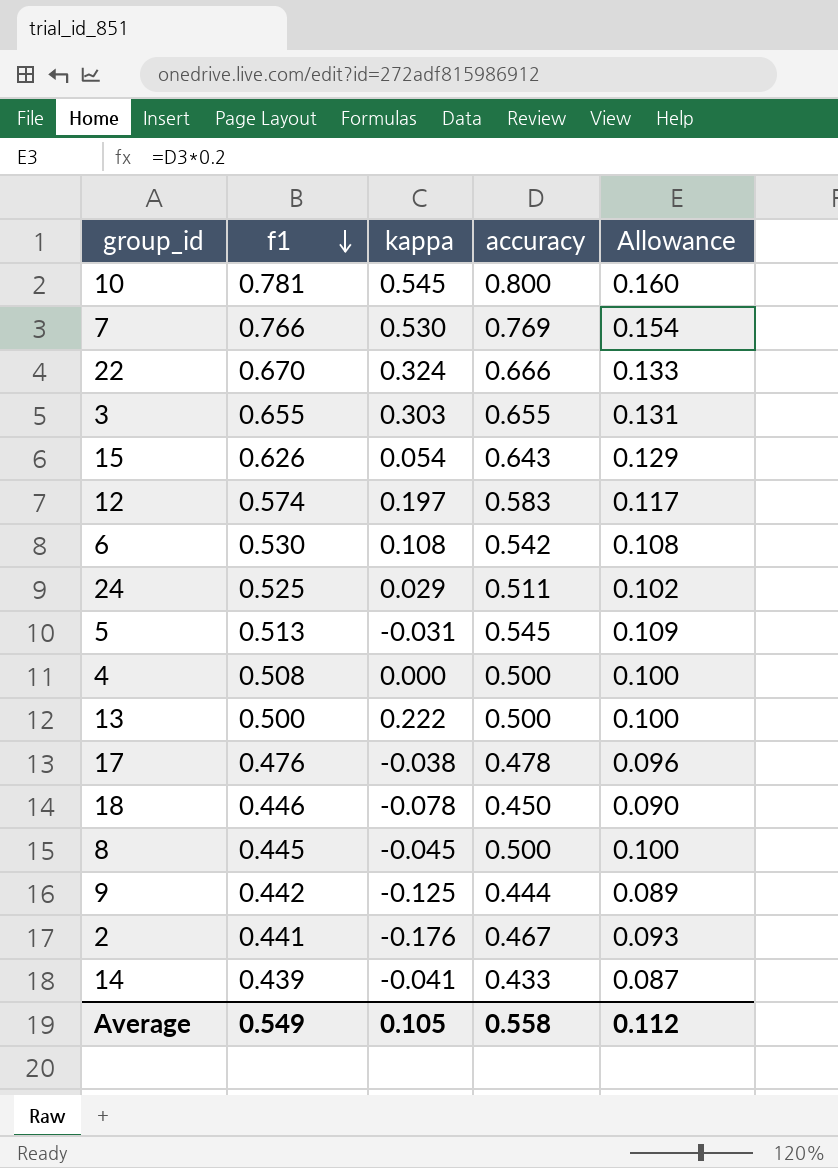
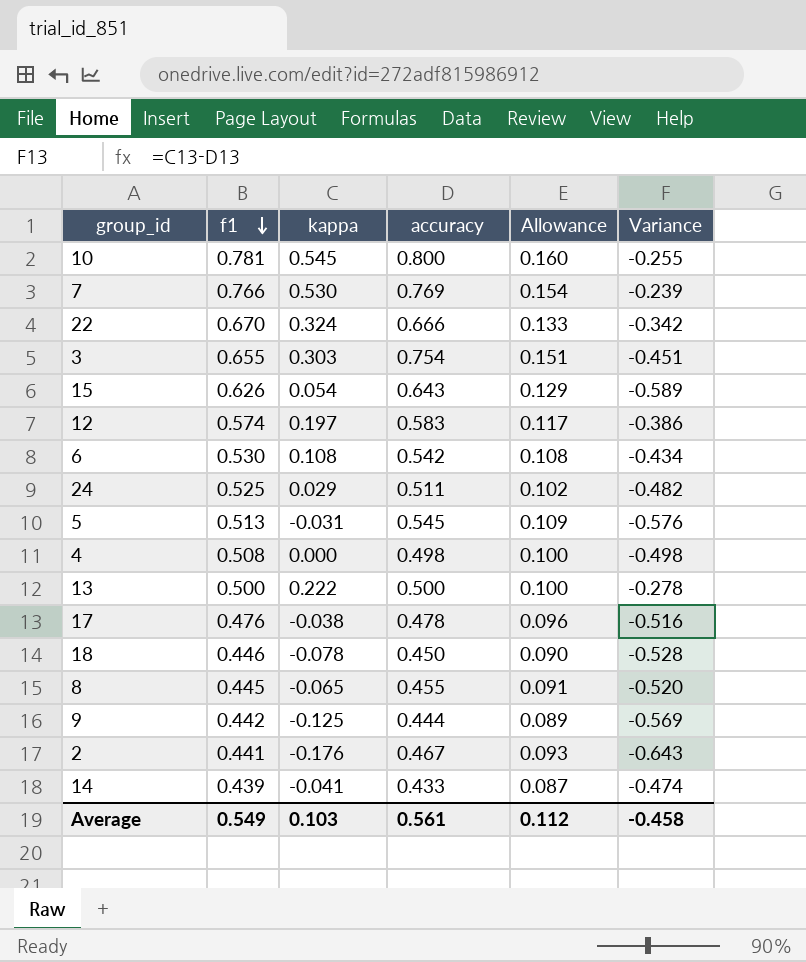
column Variance | formula: none -> [kappa] - [accuracy]
3 | accuracy: 0.655 -> 0.754
3 | Allowance: 0.131 -> 0.151
4 | accuracy: 0.500 -> 0.498
8 | kappa: -0.045 -> -0.065
8 | accuracy: 0.500 -> 0.455
8 | Allowance: 0.100 -> 0.091
Average | kappa: 0.105 -> 0.103
Average | accuracy: 0.558 -> 0.561

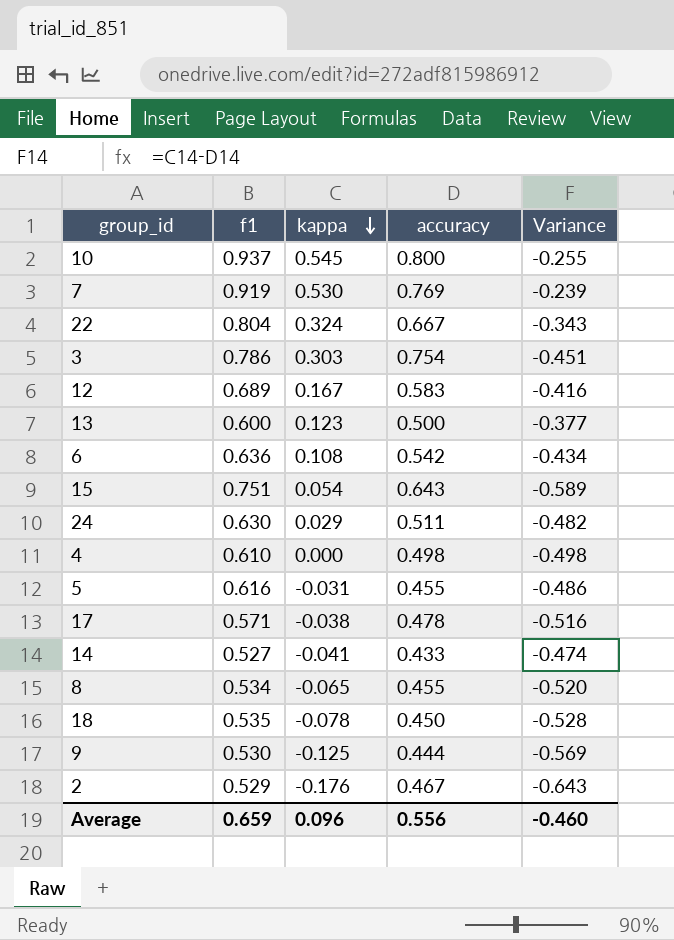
row order: f1 descending -> kappa descending
column Allowance | formula: [accuracy] * 0.2 -> none
10 | f1: 0.781 -> 0.937
7 | f1: 0.766 -> 0.919
22 | f1: 0.670 -> 0.804
22 | accuracy: 0.666 -> 0.667
22 | Variance: -0.342 -> -0.343
3 | f1: 0.655 -> 0.786
12 | f1: 0.574 -> 0.689
12 | kappa: 0.197 -> 0.167
12 | Variance: -0.386 -> -0.416
13 | f1: 0.500 -> 0.600
13 | kappa: 0.222 -> 0.123
13 | Variance: -0.278 -> -0.377
6 | f1: 0.530 -> 0.636
15 | f1: 0.626 -> 0.751
24 | f1: 0.525 -> 0.630
4 | f1: 0.508 -> 0.610
5 | f1: 0.513 -> 0.616
5 | accuracy: 0.545 -> 0.455
5 | Variance: -0.576 -> -0.486
17 | f1: 0.476 -> 0.571
14 | f1: 0.439 -> 0.527
8 | f1: 0.445 -> 0.534
18 | f1: 0.446 -> 0.535
9 | f1: 0.442 -> 0.530
2 | f1: 0.441 -> 0.529
Average | f1: 0.549 -> 0.659
Average | kappa: 0.103 -> 0.096
Average | accuracy: 0.561 -> 0.556
Average | Variance: -0.458 -> -0.460

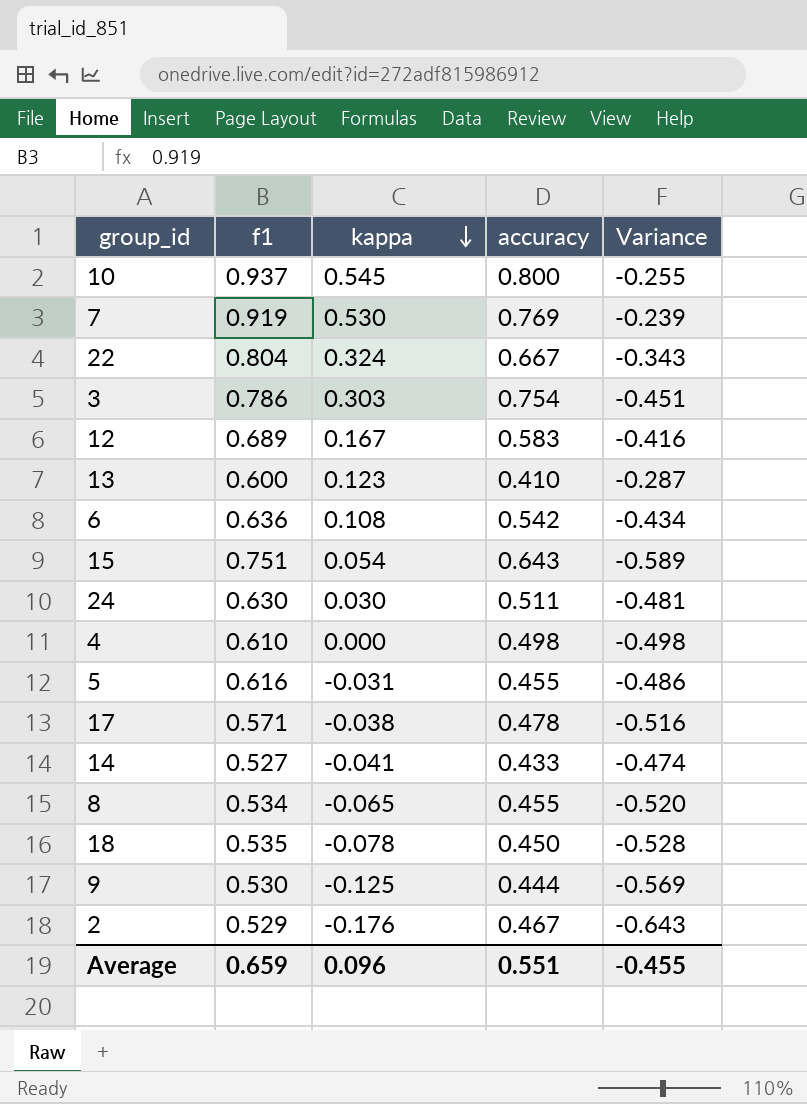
13 | accuracy: 0.500 -> 0.410
13 | Variance: -0.377 -> -0.287
24 | kappa: 0.029 -> 0.030
24 | Variance: -0.482 -> -0.481
Average | accuracy: 0.556 -> 0.551
Average | Variance: -0.460 -> -0.455

